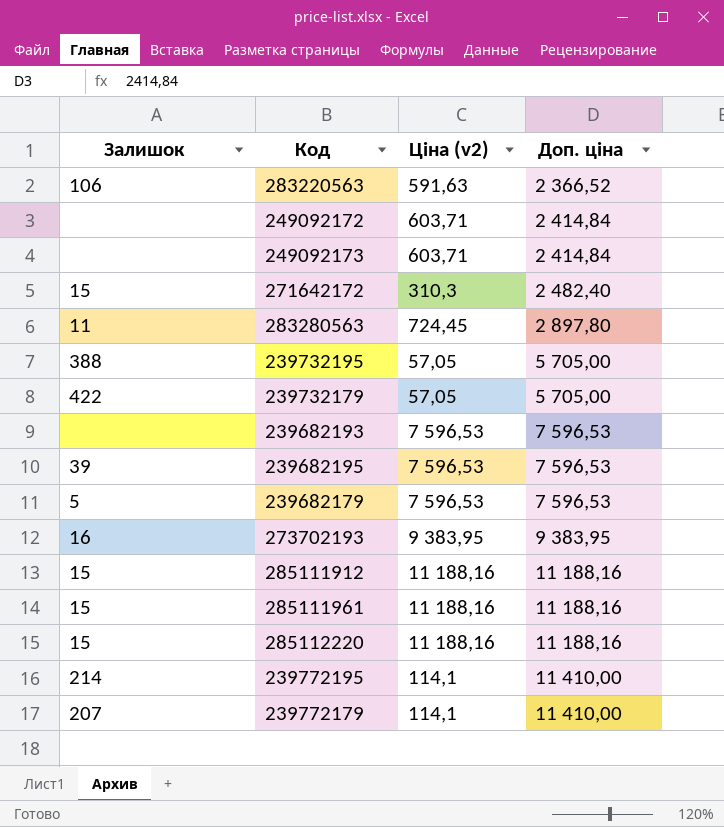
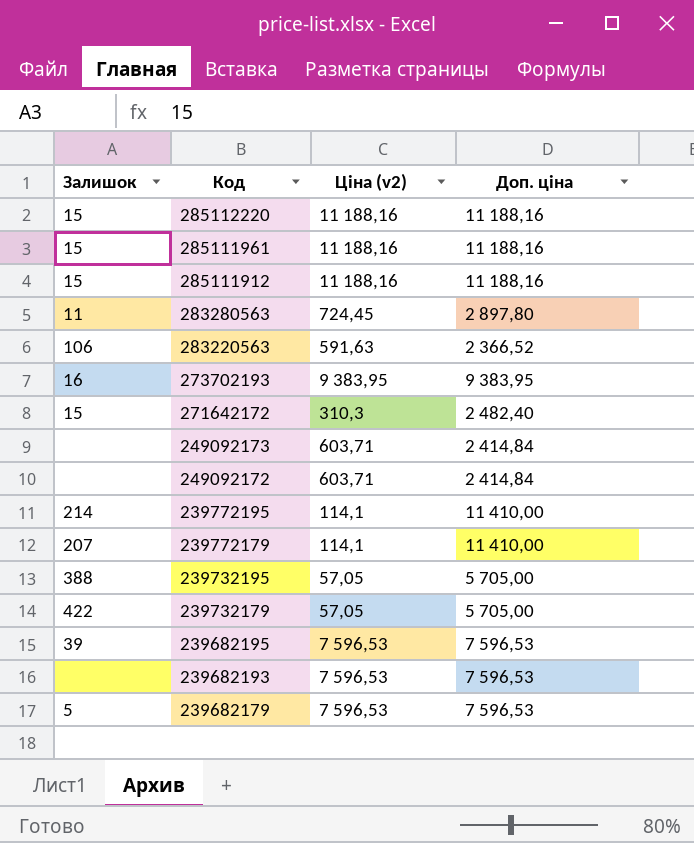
row order: Доп. ціна ascending -> Код descending

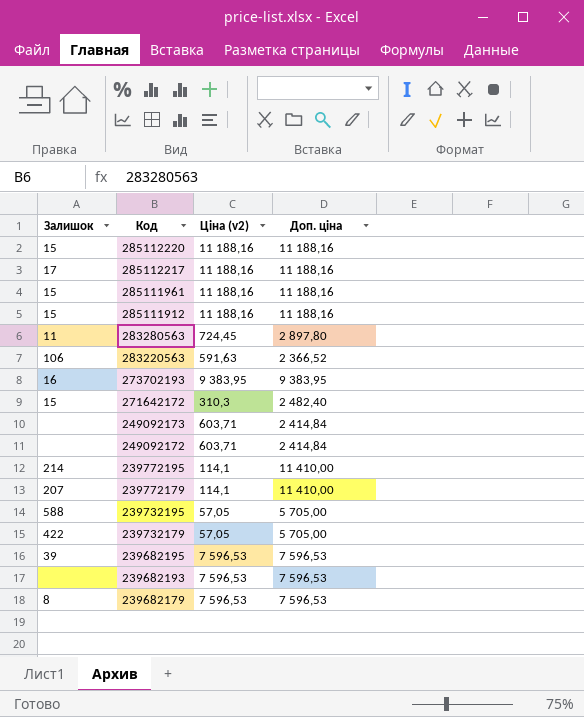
row 285112217: none -> 17 | 11 188,16 | 11 188,16
239732195 | Залишок: 388 -> 588
239682179 | Залишок: 5 -> 8

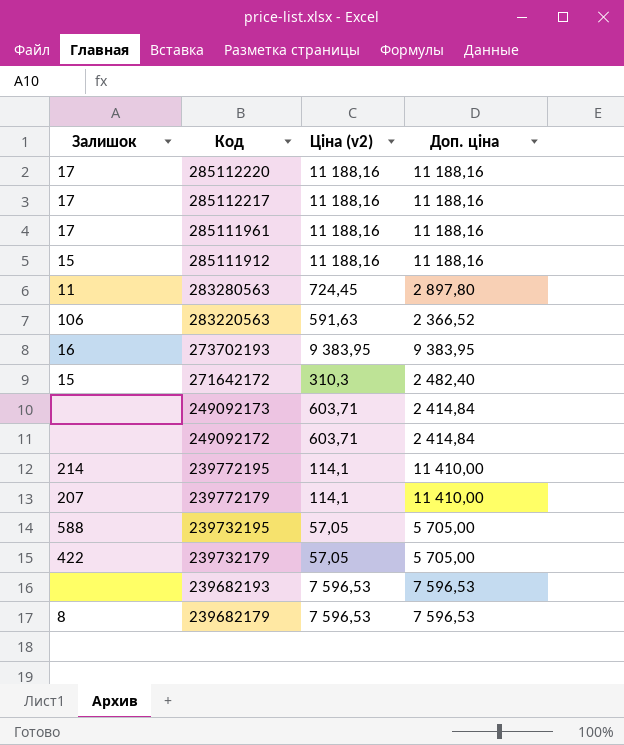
row 239682195: 39 | 7 596,53 | 7 596,53 -> none
285112220 | Залишок: 15 -> 17
285111961 | Залишок: 15 -> 17

